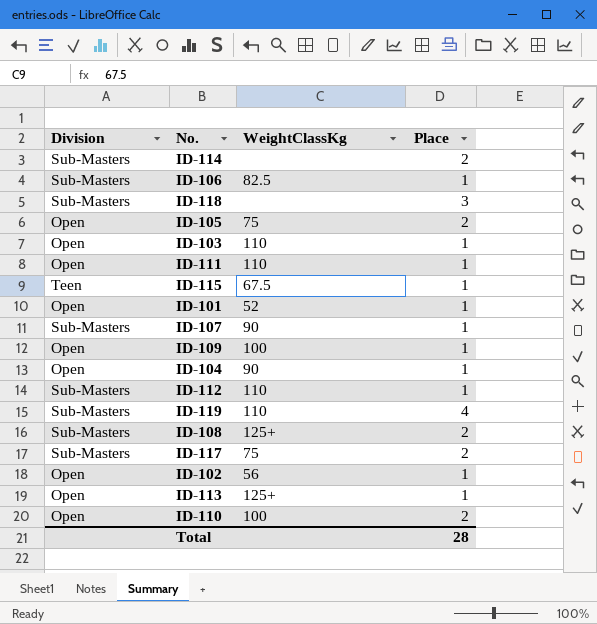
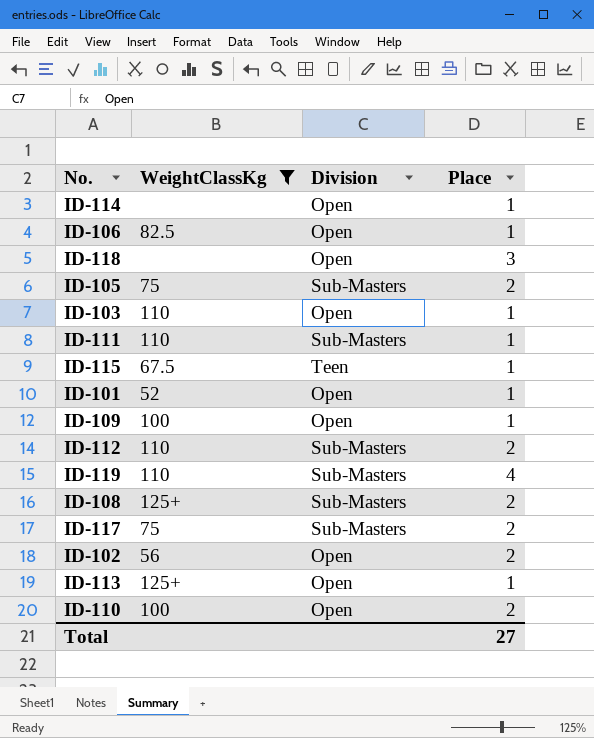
filter: none -> WeightClassKg != 90
column Division | position: 1 -> 3
ID-114 | Division: Sub-Masters -> Open
ID-114 | Place: 2 -> 1
ID-106 | Division: Sub-Masters -> Open
ID-118 | Division: Sub-Masters -> Open
ID-105 | Division: Open -> Sub-Masters
ID-111 | Division: Open -> Sub-Masters
ID-112 | Place: 1 -> 2
ID-102 | Place: 1 -> 2
Total | Place: 28 -> 27

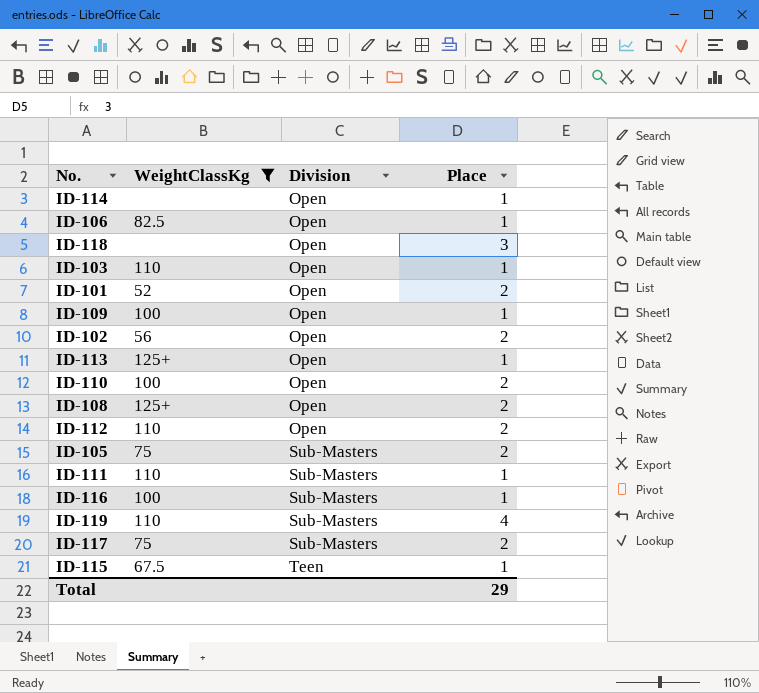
row order: none -> Division ascending
ID-101 | Place: 1 -> 2
ID-108 | Division: Sub-Masters -> Open
ID-112 | Division: Sub-Masters -> Open
row ID-116: none -> 100 | Sub-Masters | 1
Total | Place: 27 -> 29

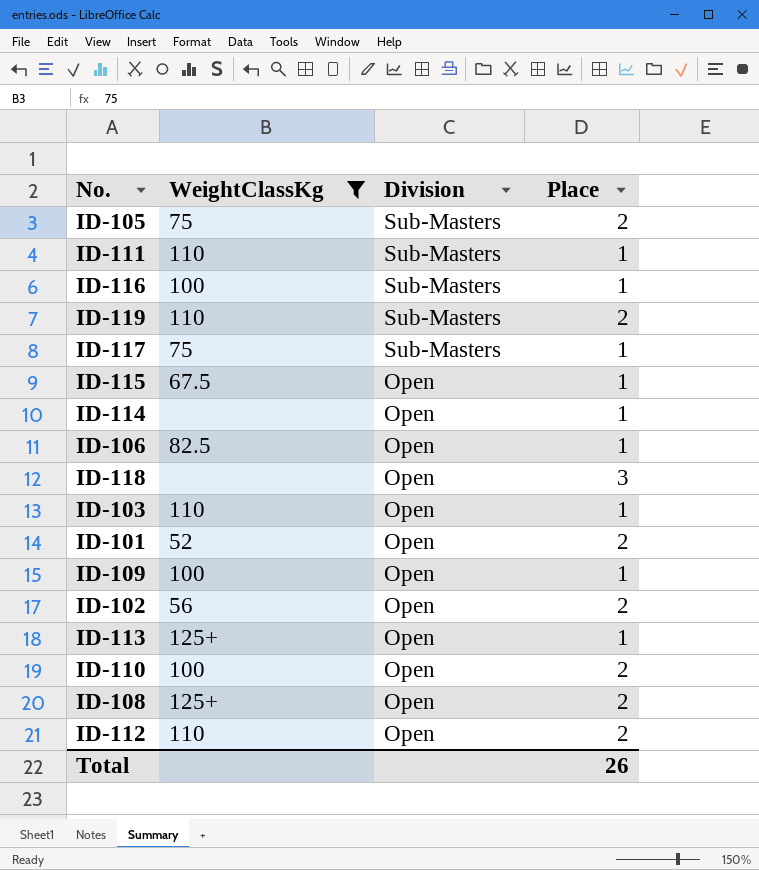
row order: Division ascending -> Division descending
ID-119 | Place: 4 -> 2
ID-117 | Place: 2 -> 1
ID-115 | Division: Teen -> Open
Total | Place: 29 -> 26

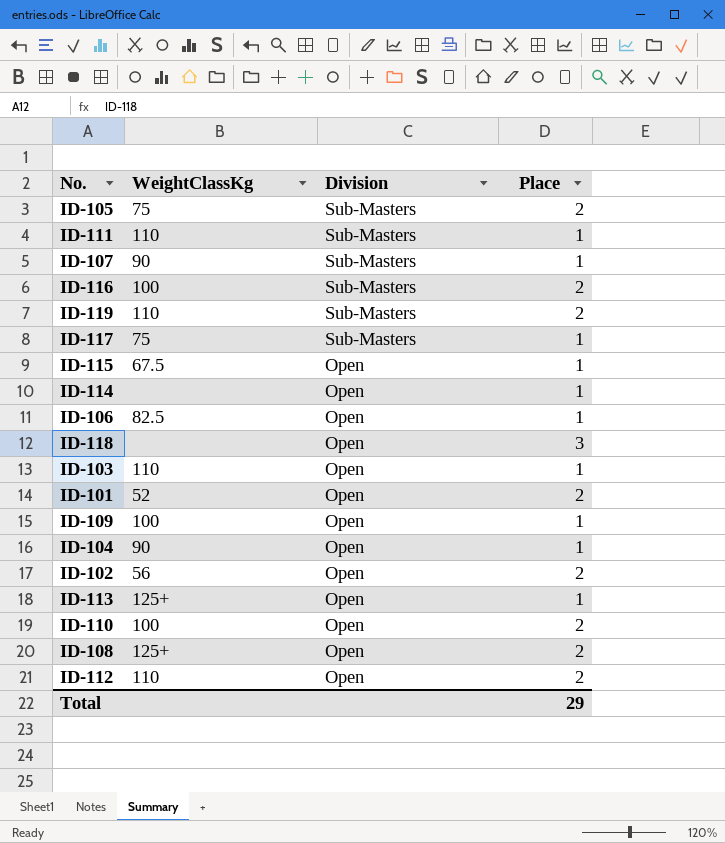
filter: WeightClassKg != 90 -> none
ID-116 | Place: 1 -> 2
Total | Place: 26 -> 29

